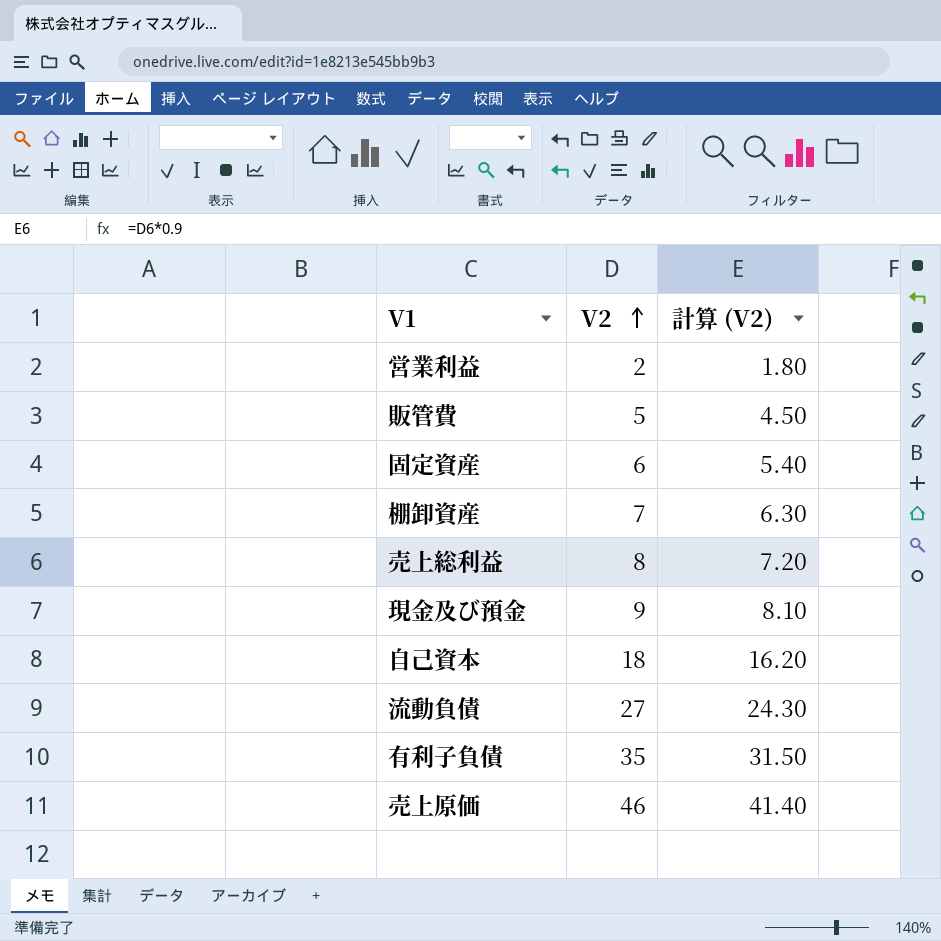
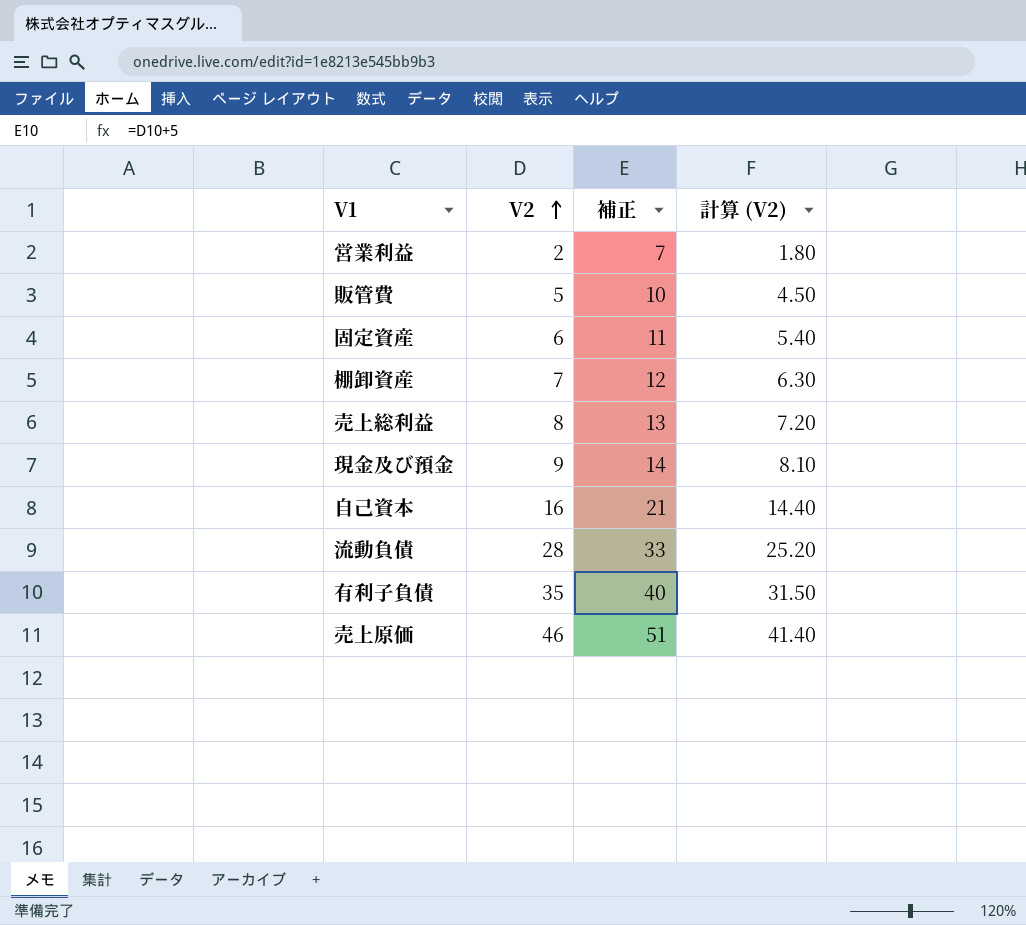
column 補正 | formula: none -> [V2] + 5
自己資本 | V2: 18 -> 16
自己資本 | 計算 (V2): 16.20 -> 14.40
流動負債 | V2: 27 -> 28
流動負債 | 計算 (V2): 24.30 -> 25.20

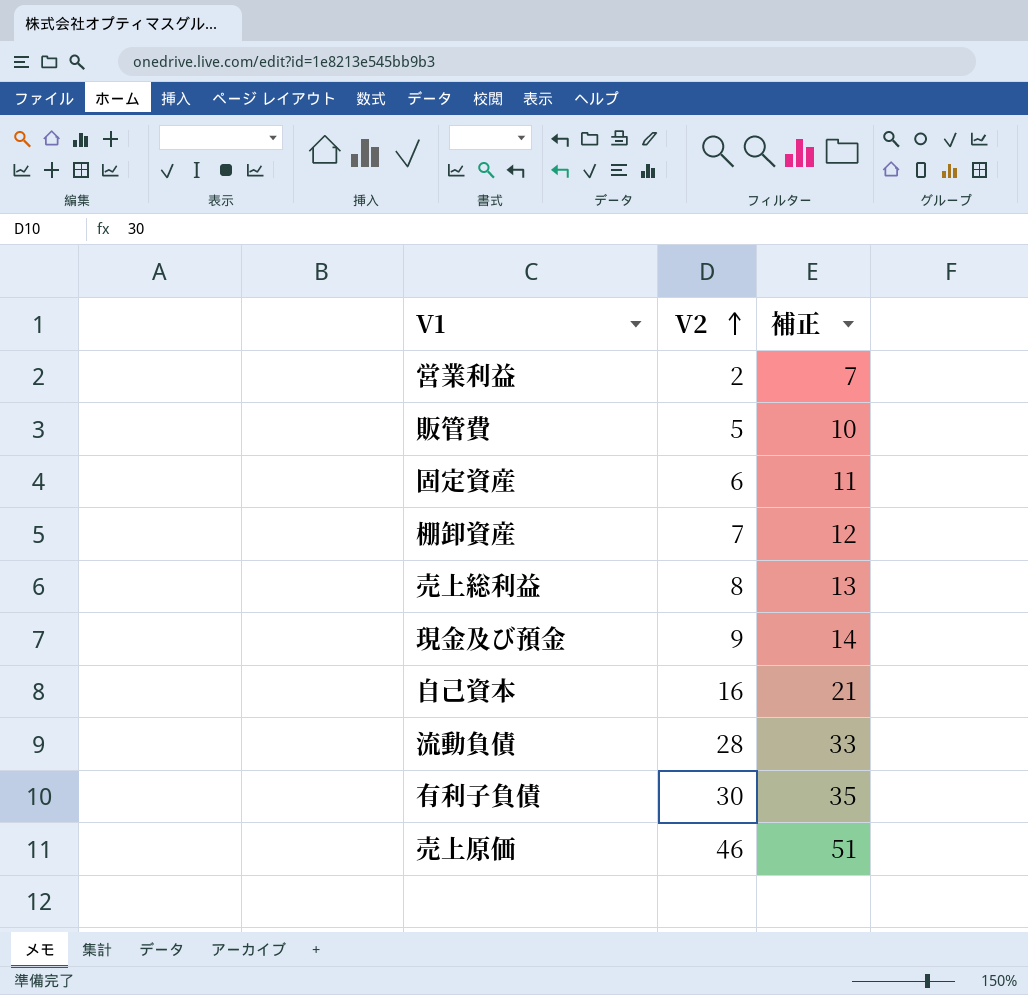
column 計算 (V2) | formula: [V2] * 0.9 -> none
有利子負債 | V2: 35 -> 30
有利子負債 | 補正: 40 -> 35

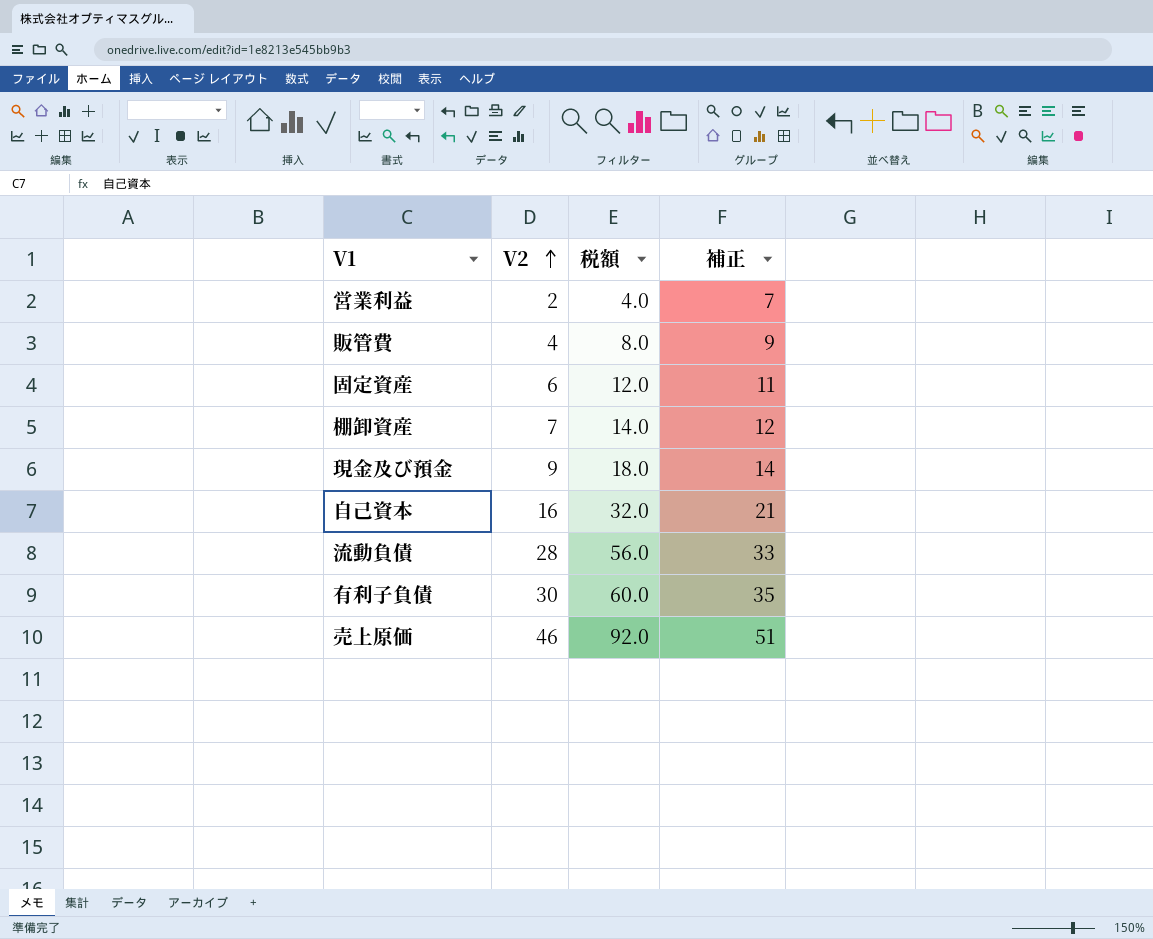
column 税額 | formula: none -> [V2] * 2
row 売上総利益: 8 | 13 -> none
販管費 | V2: 5 -> 4
販管費 | 補正: 10 -> 9

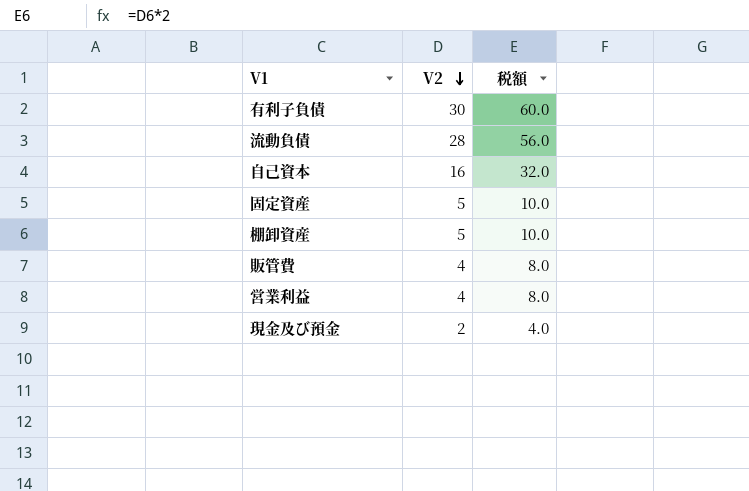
row order: V2 ascending -> V2 descending
column 補正 | formula: [V2] + 5 -> none
row 売上原価: 46 | 92.0 | 51 -> none
固定資産 | V2: 6 -> 5
固定資産 | 税額: 12.0 -> 10.0
棚卸資産 | V2: 7 -> 5
棚卸資産 | 税額: 14.0 -> 10.0
営業利益 | V2: 2 -> 4
営業利益 | 税額: 4.0 -> 8.0
現金及び預金 | V2: 9 -> 2
現金及び預金 | 税額: 18.0 -> 4.0

